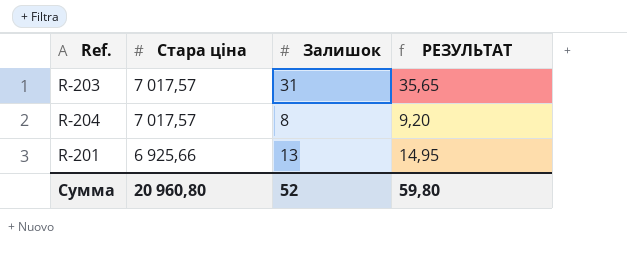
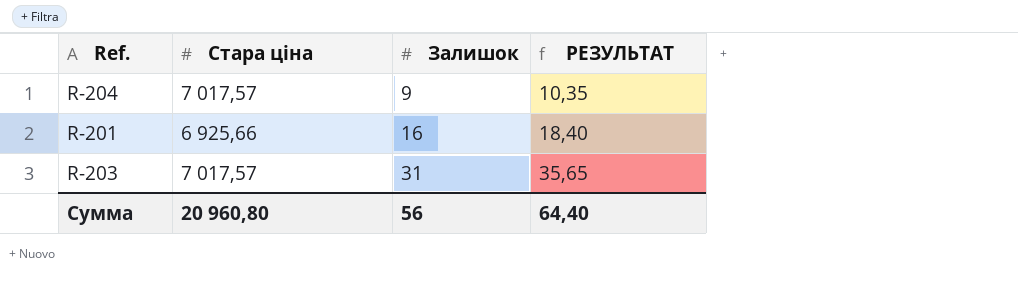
row order: Стара ціна descending -> Залишок ascending
R-204 | Залишок: 8 -> 9
R-204 | РЕЗУЛЬТАТ: 9,20 -> 10,35
R-201 | Залишок: 13 -> 16
R-201 | РЕЗУЛЬТАТ: 14,95 -> 18,40
Сумма | Залишок: 52 -> 56
Сумма | РЕЗУЛЬТАТ: 59,80 -> 64,40

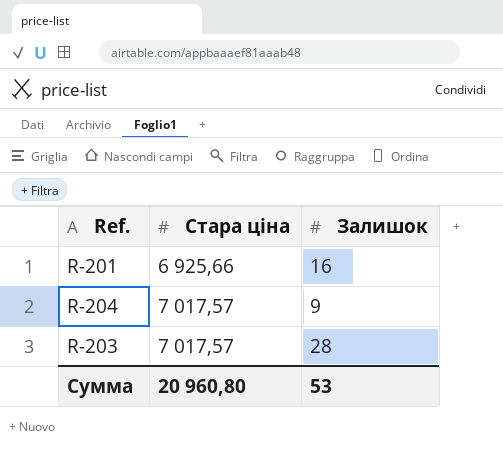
row order: Залишок ascending -> Стара ціна ascending
column РЕЗУЛЬТАТ | formula: [Залишок] * 1,15 -> none
R-203 | Залишок: 31 -> 28
Сумма | Залишок: 56 -> 53

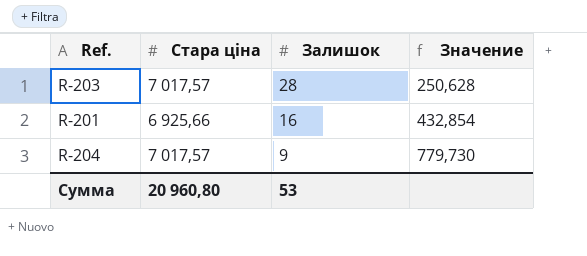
row order: Стара ціна ascending -> Залишок descending
column Значение | formula: none -> [Стара ціна] / [Залишок]

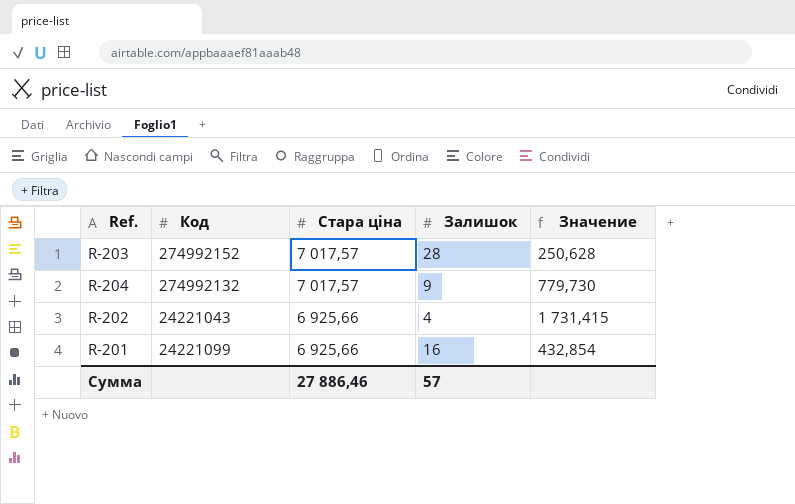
row order: Залишок descending -> Стара ціна descending
column Код | position: none -> 2
row R-202: none -> 24221043 | 6 925,66 | 4 | 1 731,415
Сумма | Стара ціна: 20 960,80 -> 27 886,46
Сумма | Залишок: 53 -> 57

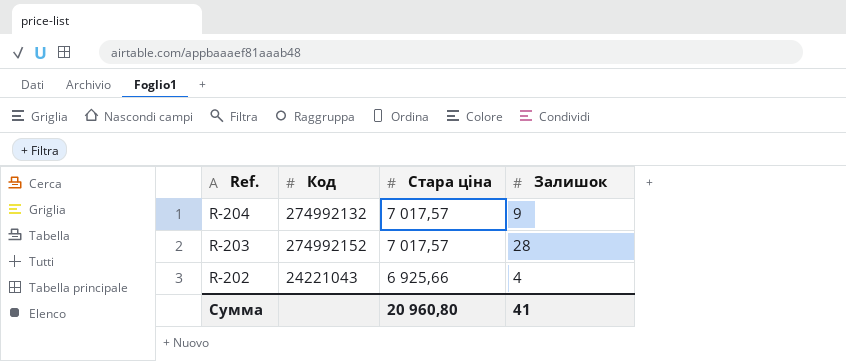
row order: Стара ціна descending -> Ref. descending
column Значение | formula: [Стара ціна] / [Залишок] -> none
row R-201: 24221099 | 6 925,66 | 16 | 432,854 -> none
Сумма | Стара ціна: 27 886,46 -> 20 960,80
Сумма | Залишок: 57 -> 41

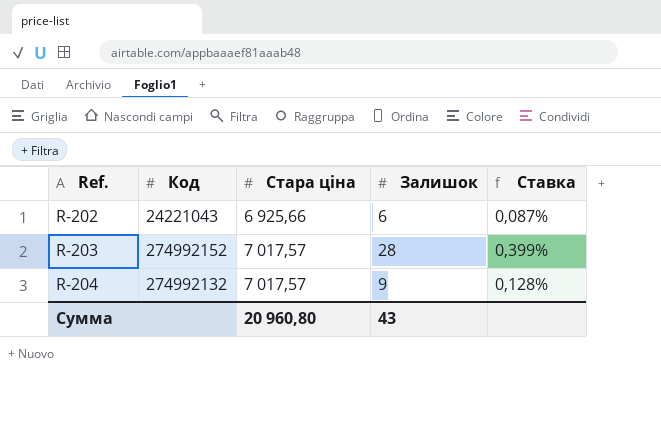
row order: Ref. descending -> Ref. ascending
column Ставка | formula: none -> [Залишок] / [Стара ціна]
R-202 | Залишок: 4 -> 6
Сумма | Залишок: 41 -> 43

